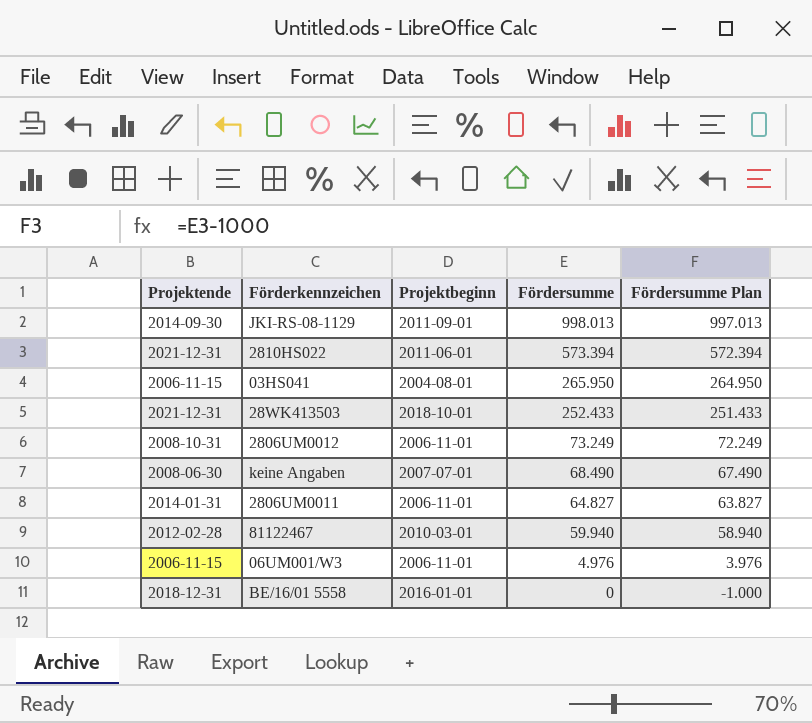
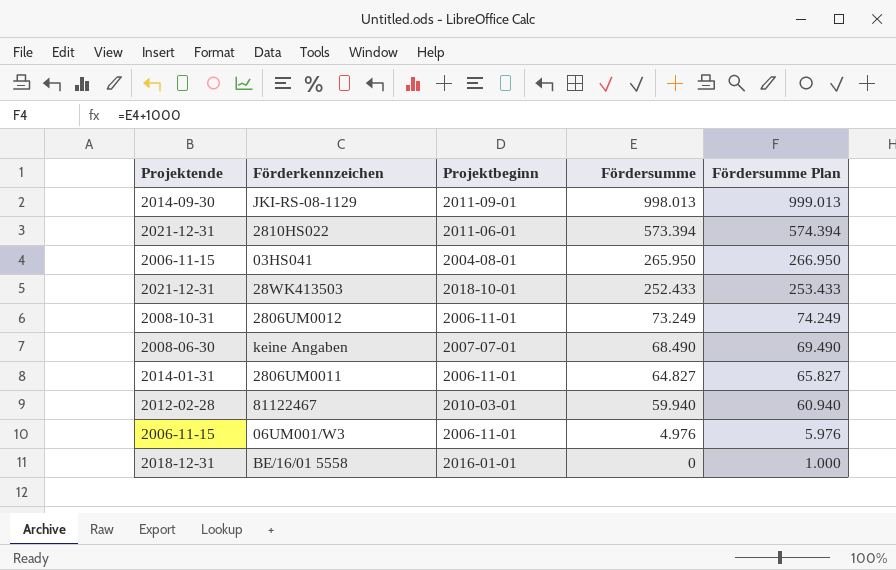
column Fördersumme Plan | formula: [Fördersumme] - 1000 -> [Fördersumme] + 1000

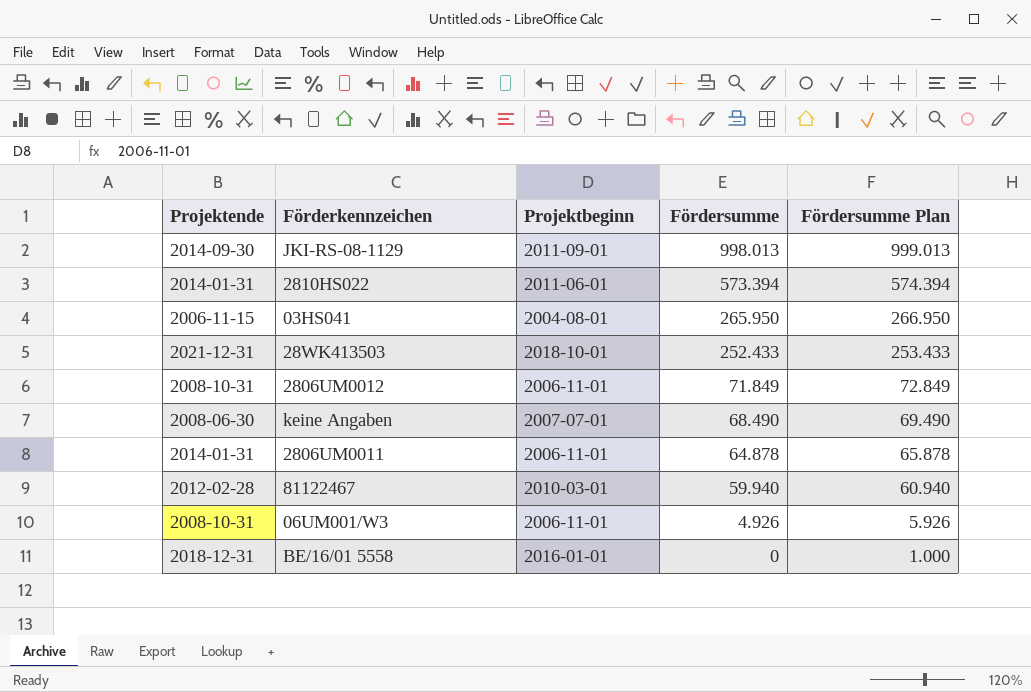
2810HS022 | Projektende: 2021-12-31 -> 2014-01-31
2806UM0012 | Fördersumme: 73.249 -> 71.849
2806UM0012 | Fördersumme Plan: 74.249 -> 72.849
2806UM0011 | Fördersumme: 64.827 -> 64.878
2806UM0011 | Fördersumme Plan: 65.827 -> 65.878
06UM001/W3 | Projektende: 2006-11-15 -> 2008-10-31
06UM001/W3 | Fördersumme: 4.976 -> 4.926
06UM001/W3 | Fördersumme Plan: 5.976 -> 5.926

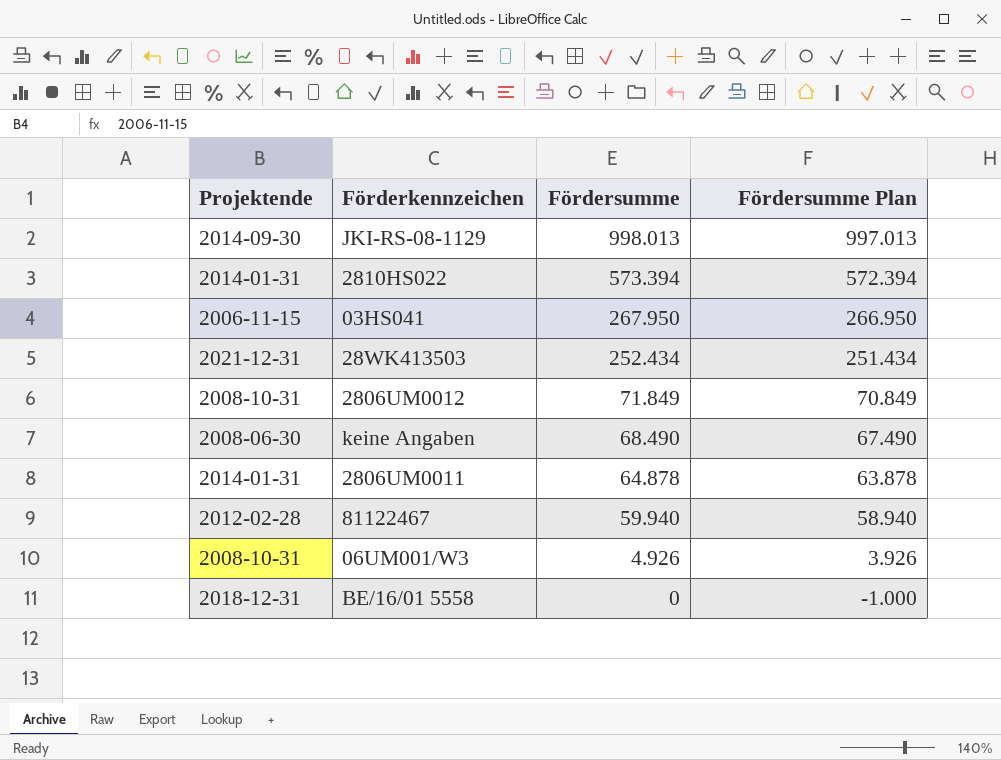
column Projektbeginn | position: 3 -> none
column Fördersumme Plan | formula: [Fördersumme] + 1000 -> [Fördersumme] - 1000
03HS041 | Fördersumme: 265.950 -> 267.950
28WK413503 | Fördersumme: 252.433 -> 252.434

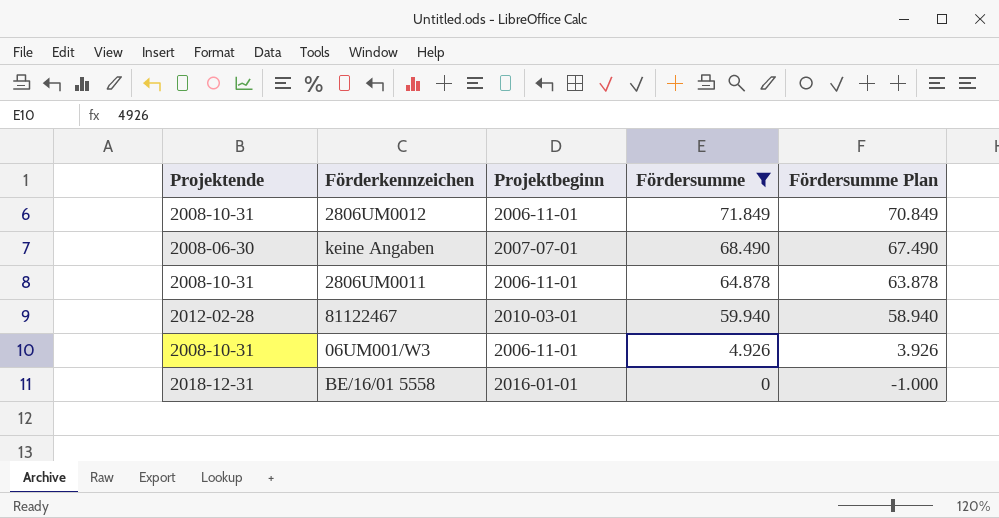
filter: none -> Fördersumme <= 71.849
column Projektbeginn | position: none -> 3
2806UM0011 | Projektende: 2014-01-31 -> 2008-10-31

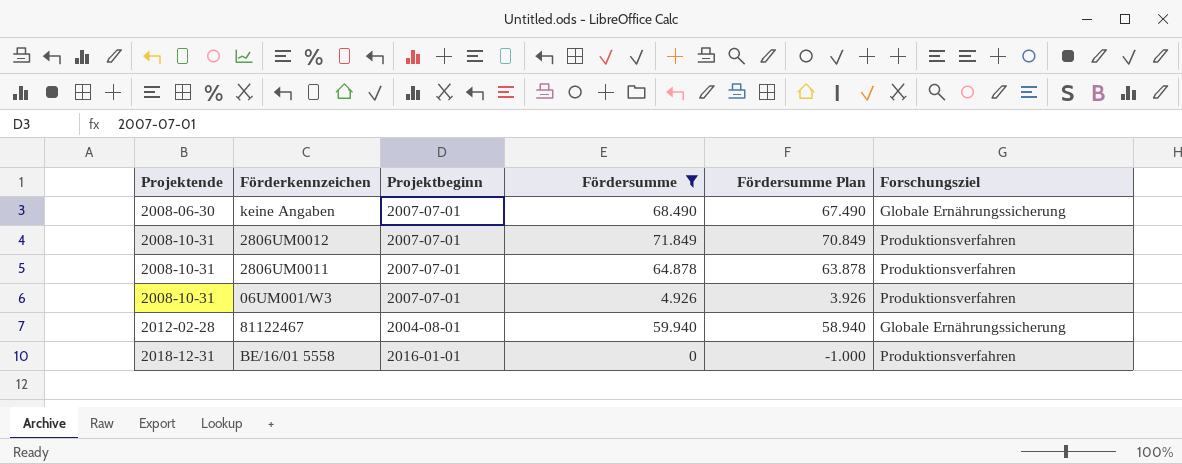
row order: Fördersumme descending -> Projektende ascending
column Forschungsziel | position: none -> 6
2806UM0012 | Projektbeginn: 2006-11-01 -> 2007-07-01
2806UM0011 | Projektbeginn: 2006-11-01 -> 2007-07-01
06UM001/W3 | Projektbeginn: 2006-11-01 -> 2007-07-01
81122467 | Projektbeginn: 2010-03-01 -> 2004-08-01

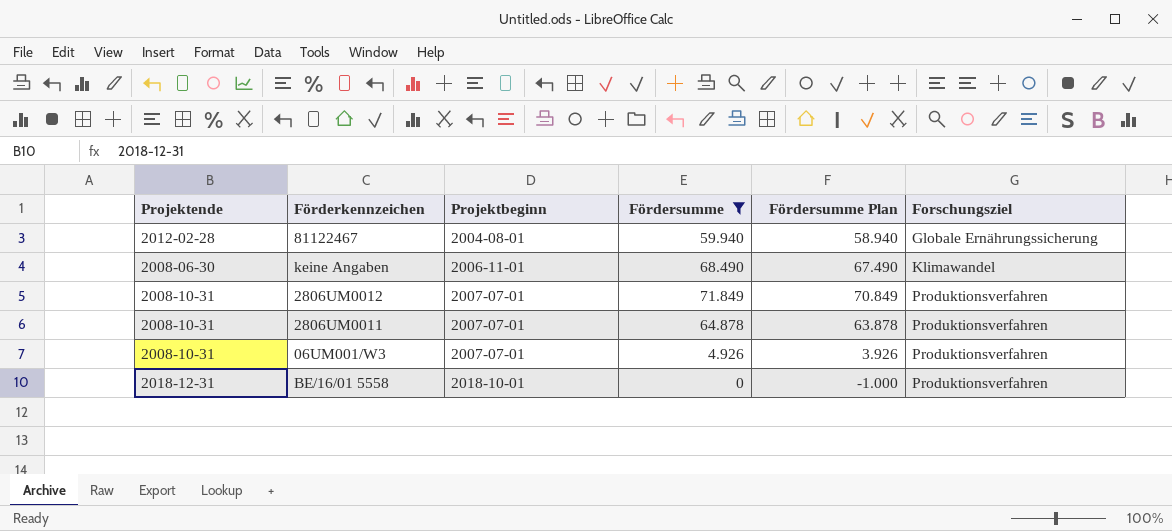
row order: Projektende ascending -> Projektbeginn ascending
keine Angaben | Projektbeginn: 2007-07-01 -> 2006-11-01
keine Angaben | Forschungsziel: Globale Ernährungssicherung -> Klimawandel
BE/16/01 5558 | Projektbeginn: 2016-01-01 -> 2018-10-01

